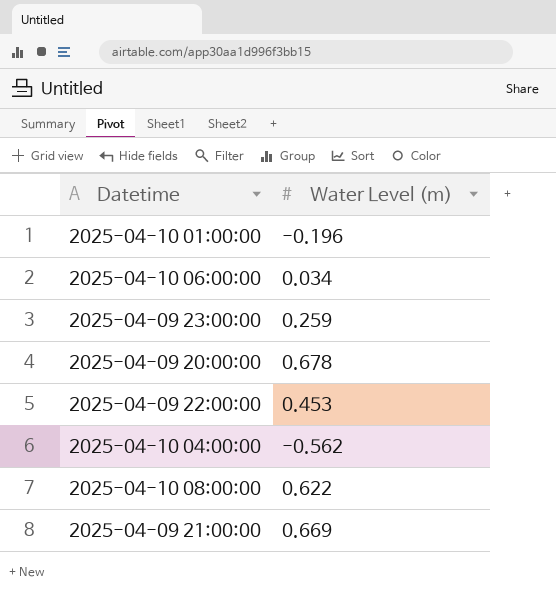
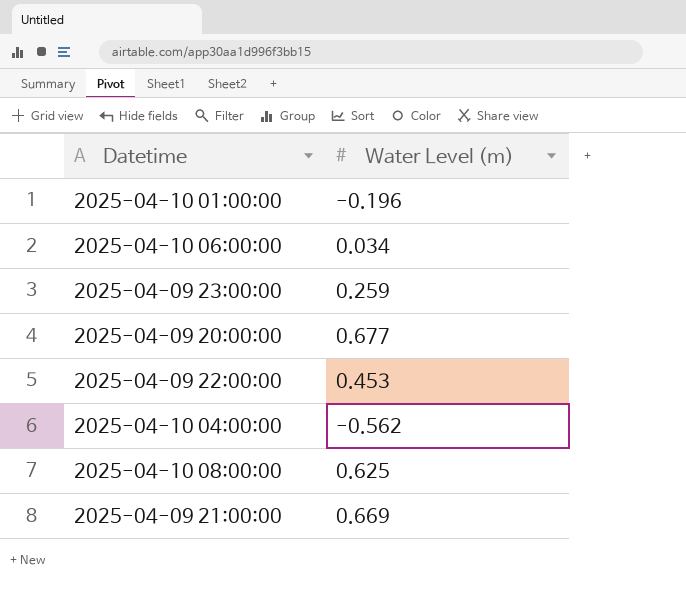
2025-04-09 20:00:00 | Water Level (m): 0.678 -> 0.677
2025-04-10 08:00:00 | Water Level (m): 0.622 -> 0.625

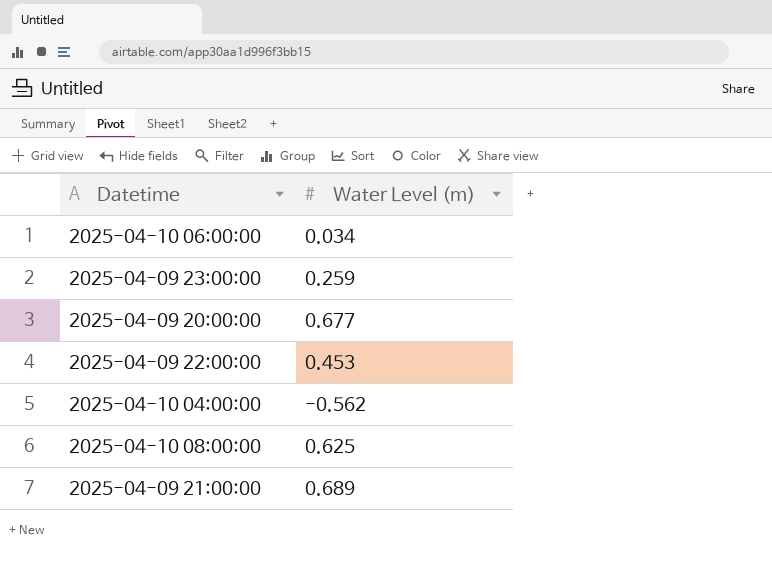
row 2025-04-10 01:00:00: -0.196 -> none
2025-04-09 21:00:00 | Water Level (m): 0.669 -> 0.689

